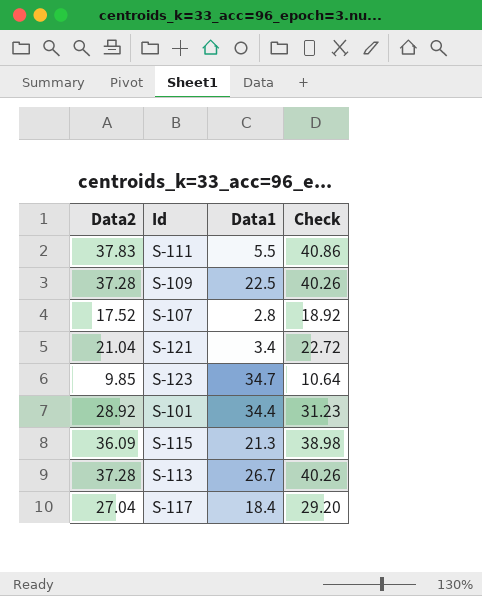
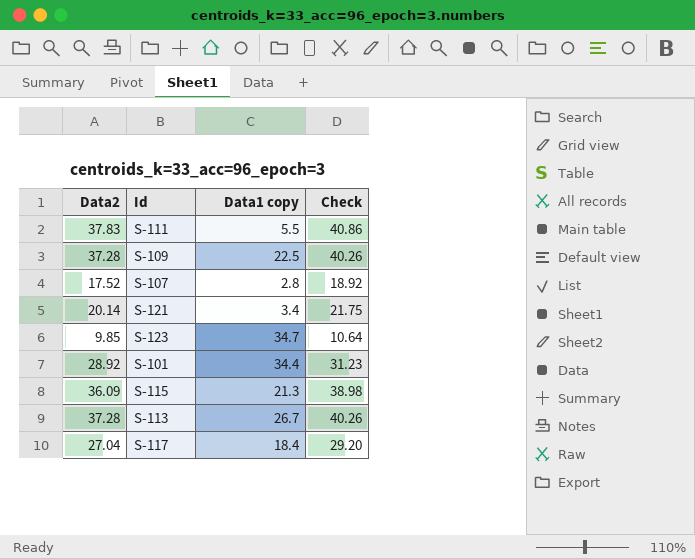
column name: Data1 -> Data1 copy
S-121 | Data2: 21.04 -> 20.14
S-121 | Check: 22.72 -> 21.75

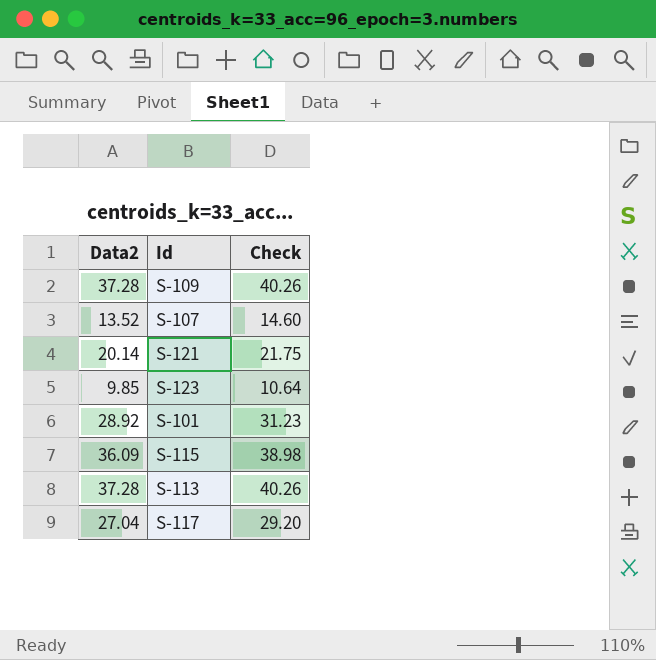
column Data1 copy | position: 3 -> none
row S-111: 37.83 | 5.5 | 40.86 -> none
S-107 | Data2: 17.52 -> 13.52
S-107 | Check: 18.92 -> 14.60

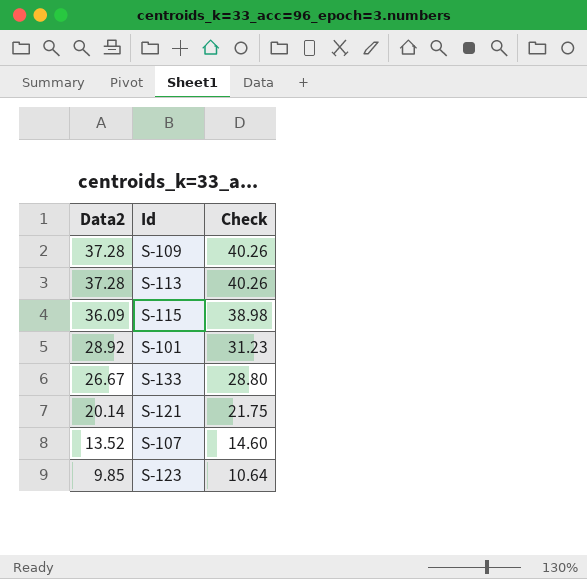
row order: none -> Data2 descending
row S-117: 27.04 | 29.20 -> none
row S-133: none -> 26.67 | 28.80

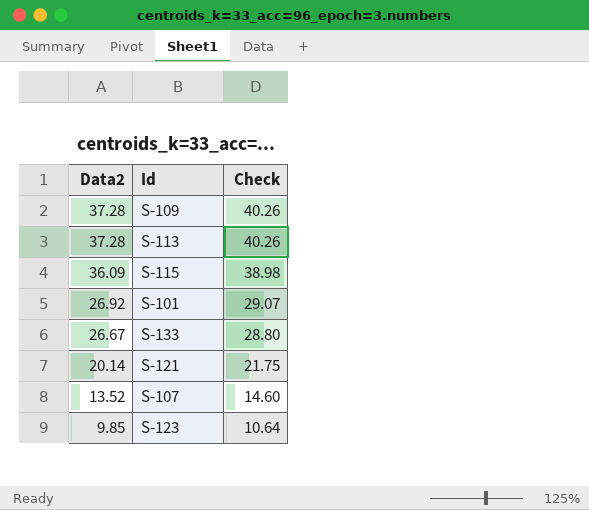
S-101 | Data2: 28.92 -> 26.92
S-101 | Check: 31.23 -> 29.07

